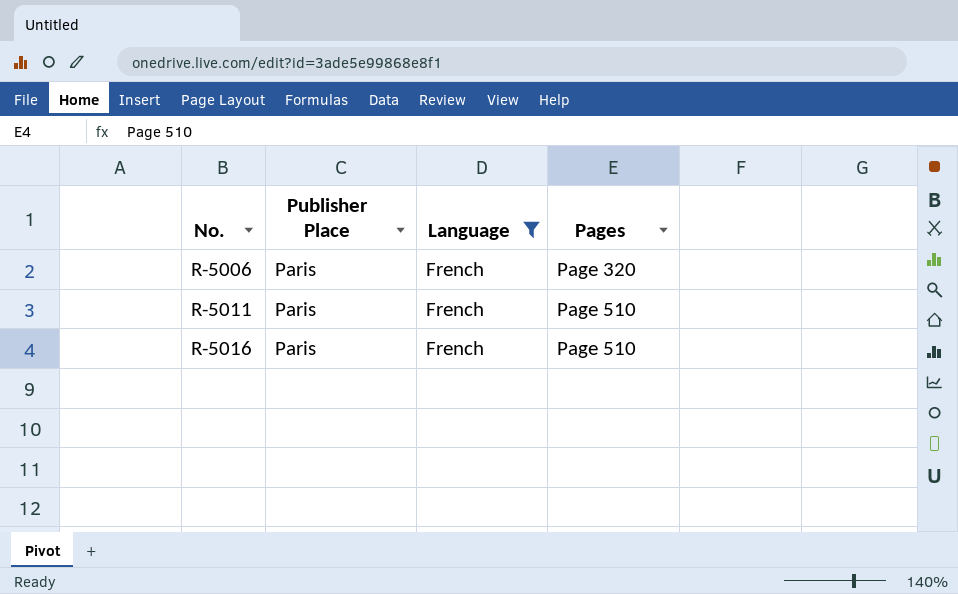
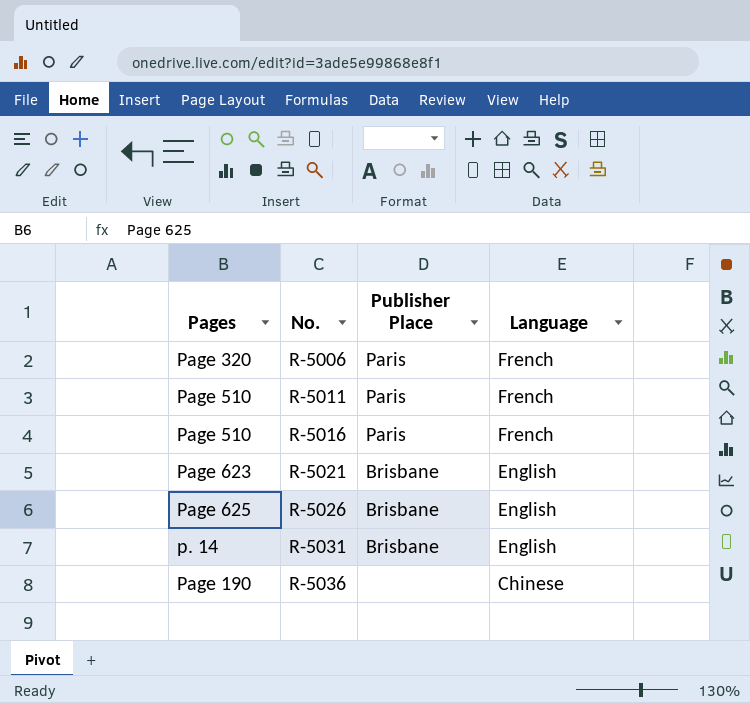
filter: Language = French -> none
column Pages | position: 4 -> 1

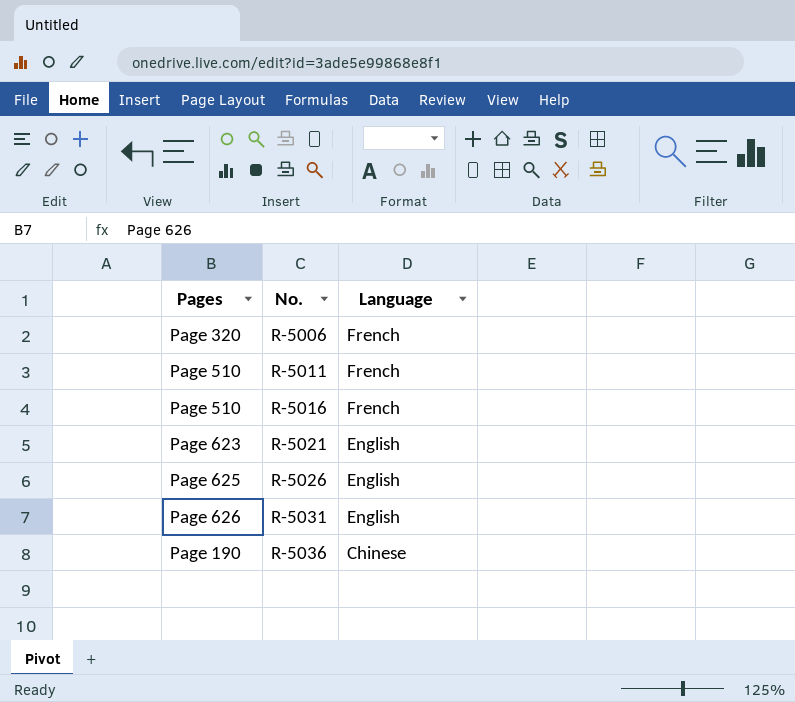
column Publisher Place | position: 3 -> none
R-5031 | Pages: p. 14 -> Page 626

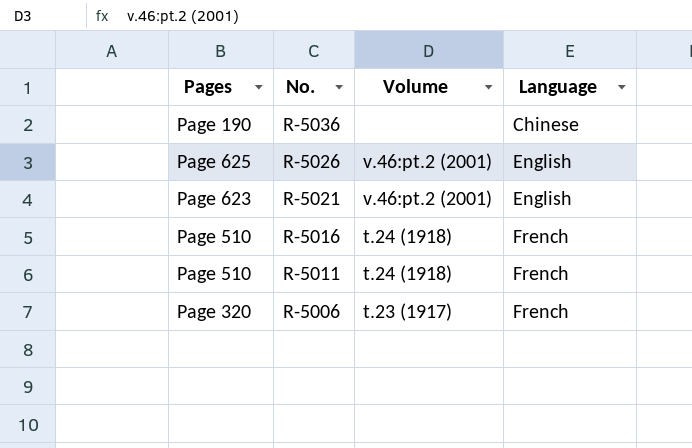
row order: No. ascending -> No. descending
column Volume | position: none -> 3
row R-5031: Page 626 | English -> none

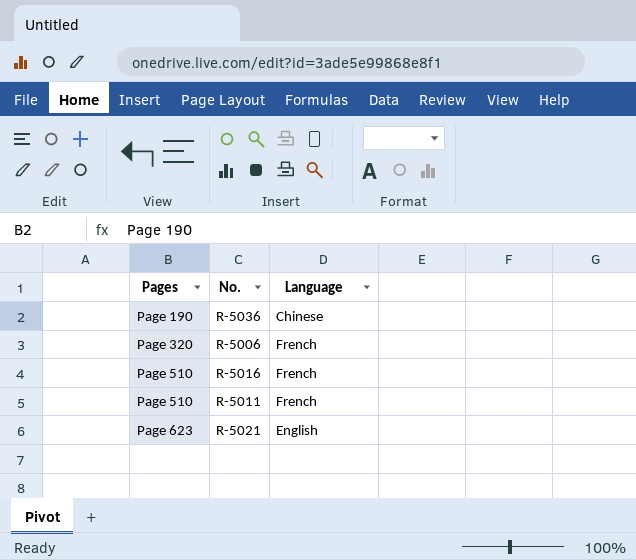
row order: No. descending -> Pages ascending
column Volume | position: 3 -> none
row R-5026: Page 625 | v.46:pt.2 (2001) | English -> none

